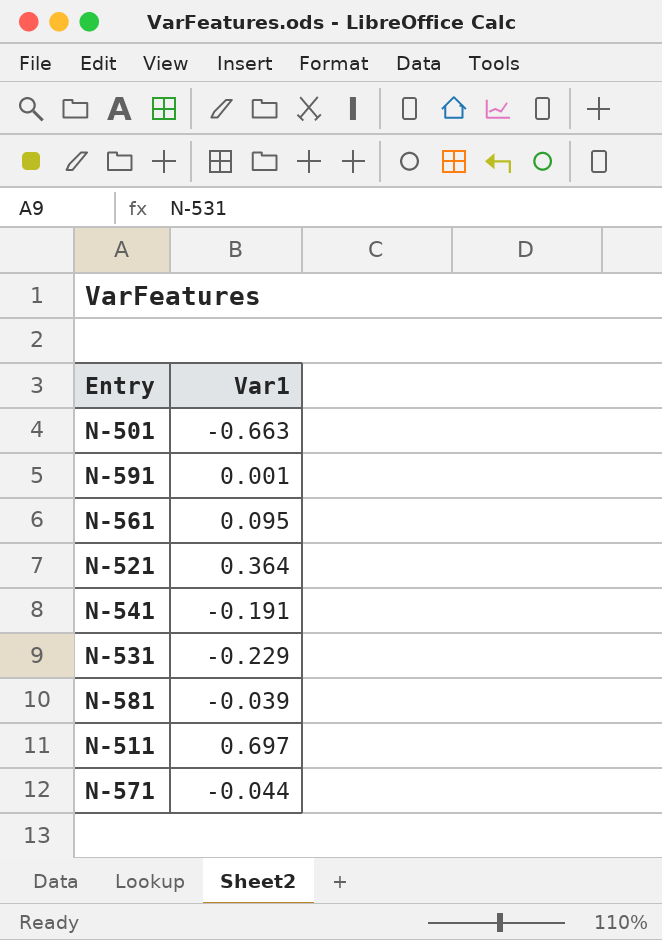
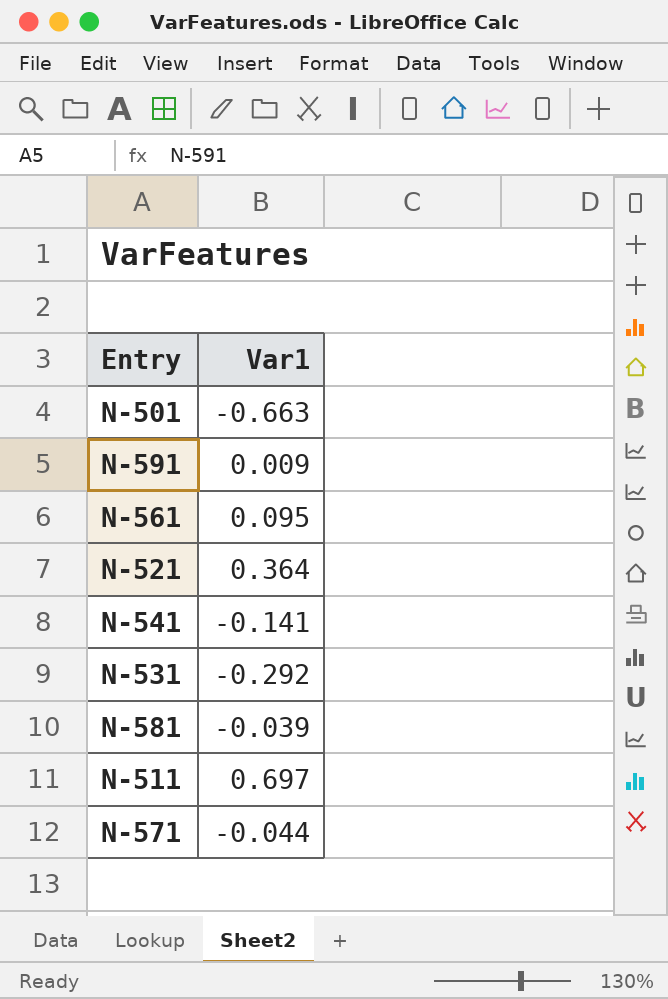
N-591 | Var1: 0.001 -> 0.009
N-541 | Var1: -0.191 -> -0.141
N-531 | Var1: -0.229 -> -0.292

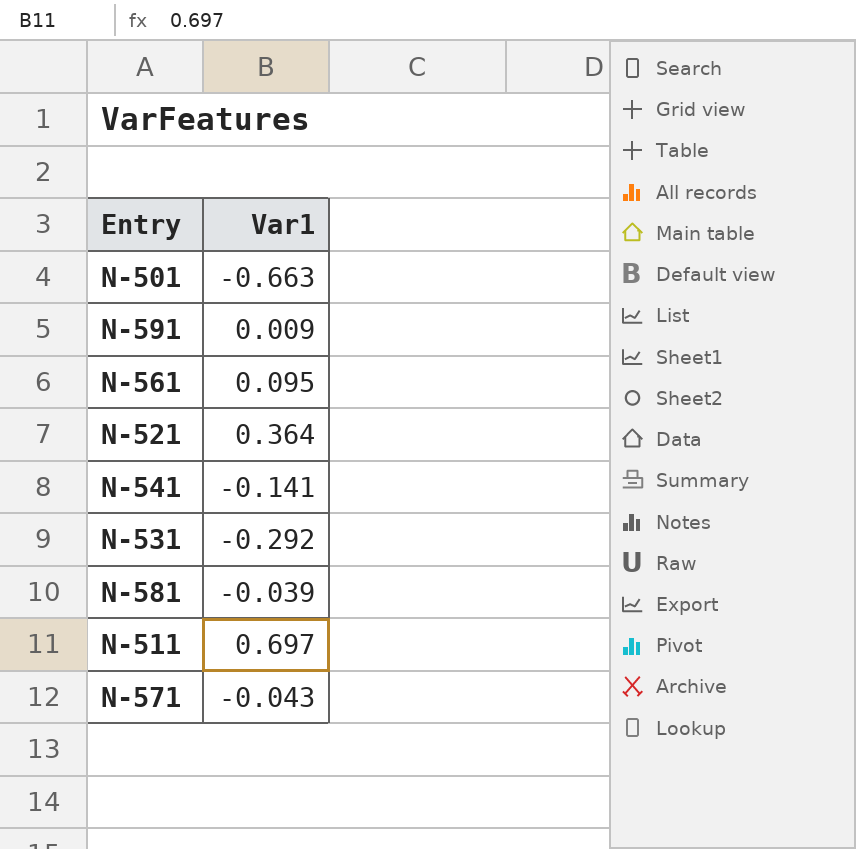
N-571 | Var1: -0.044 -> -0.043

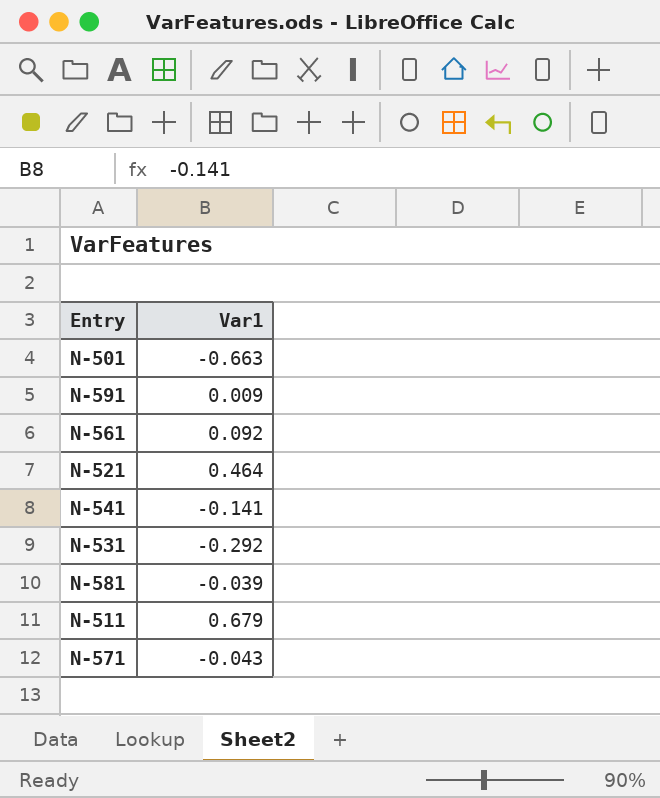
N-561 | Var1: 0.095 -> 0.092
N-521 | Var1: 0.364 -> 0.464
N-511 | Var1: 0.697 -> 0.679

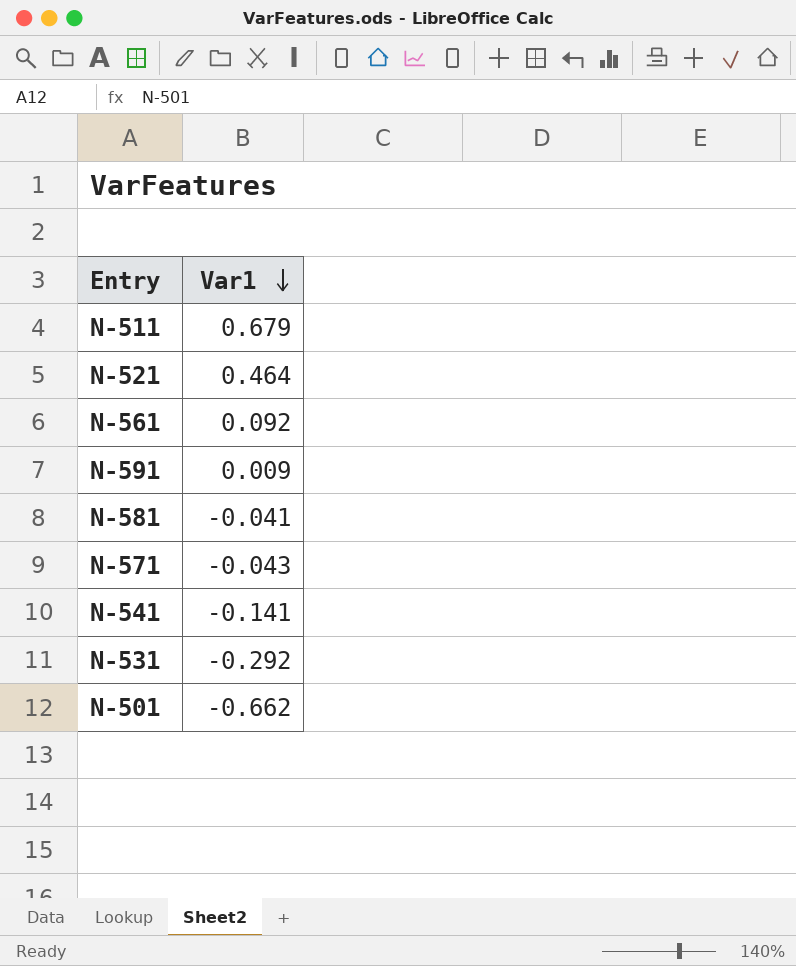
row order: none -> Var1 descending
N-581 | Var1: -0.039 -> -0.041
N-501 | Var1: -0.663 -> -0.662

